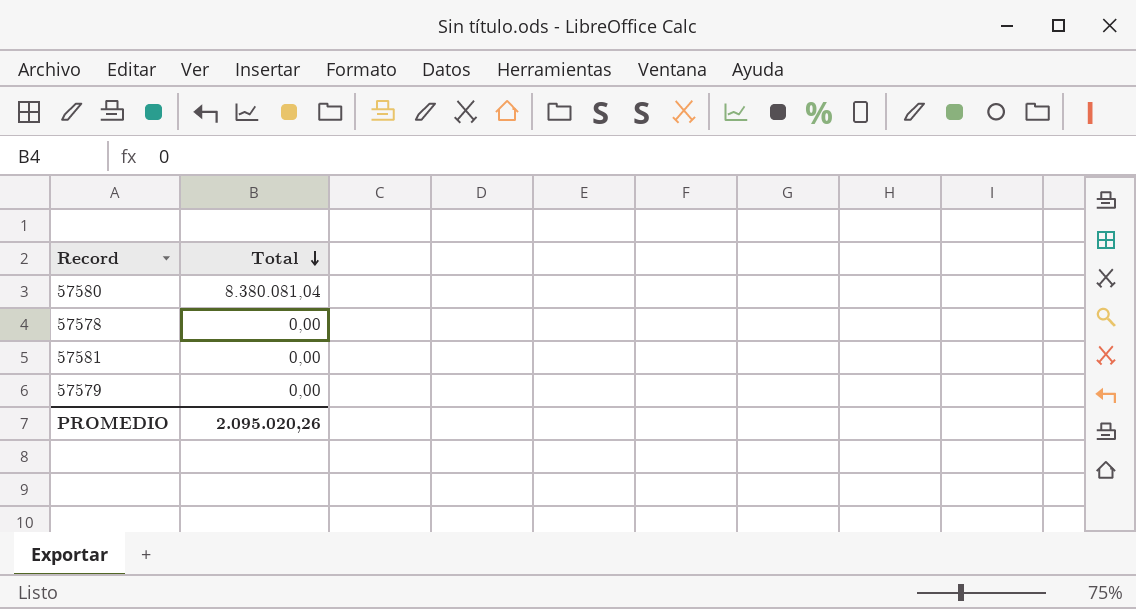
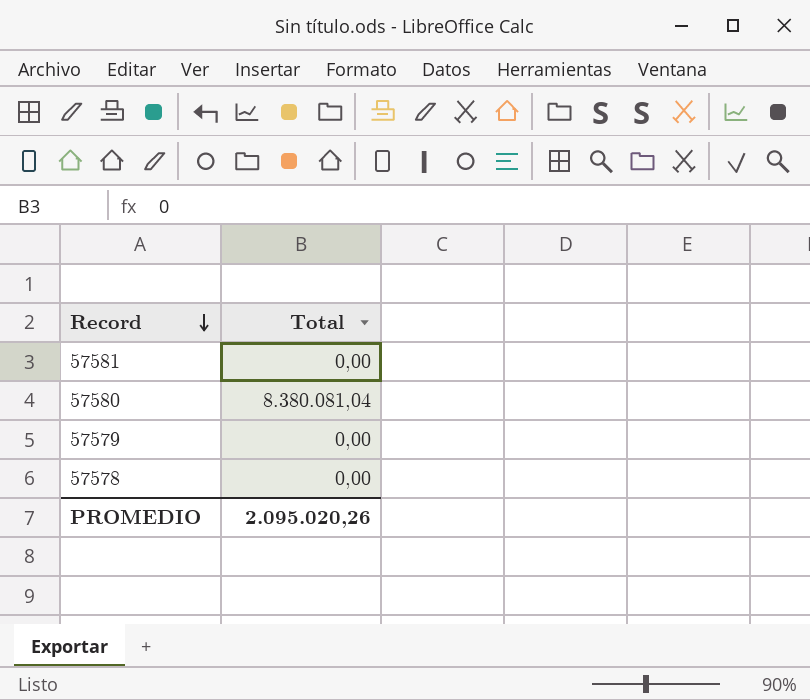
row order: Total descending -> Record descending

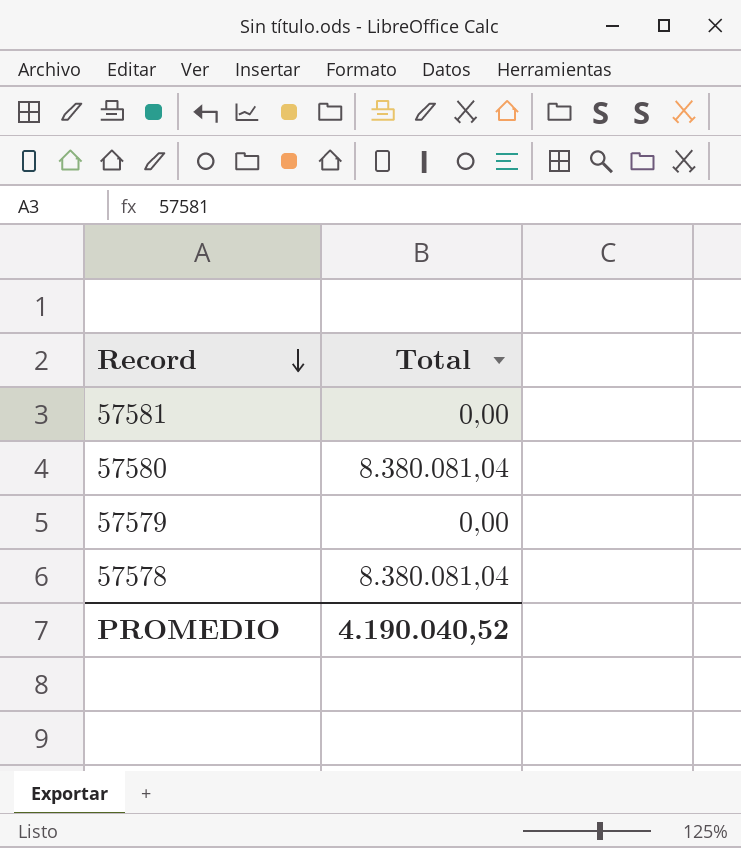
57578 | Total: 0,00 -> 8.380.081,04
PROMEDIO | Total: 2.095.020,26 -> 4.190.040,52

